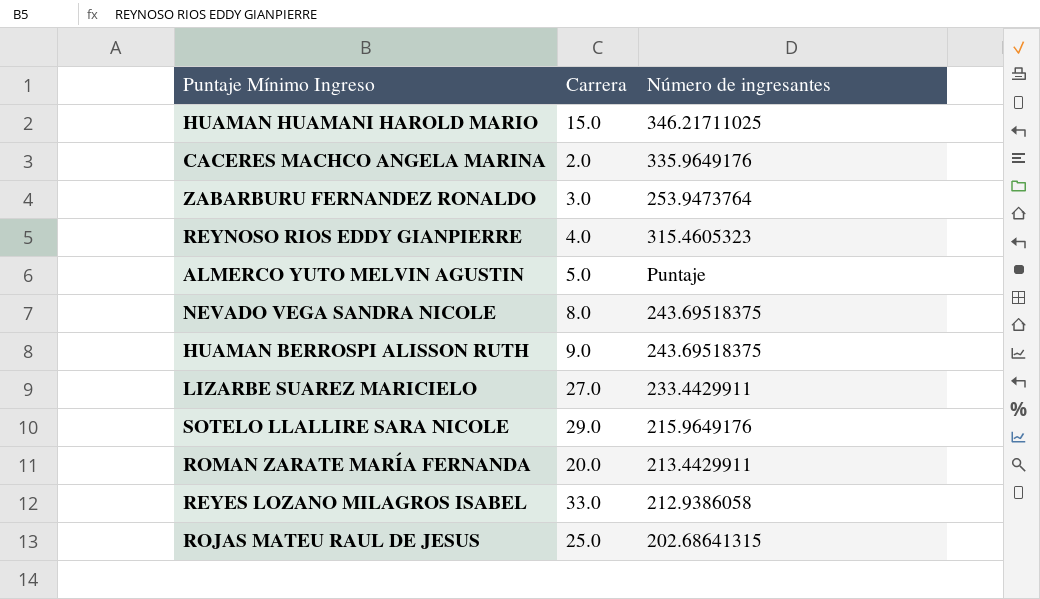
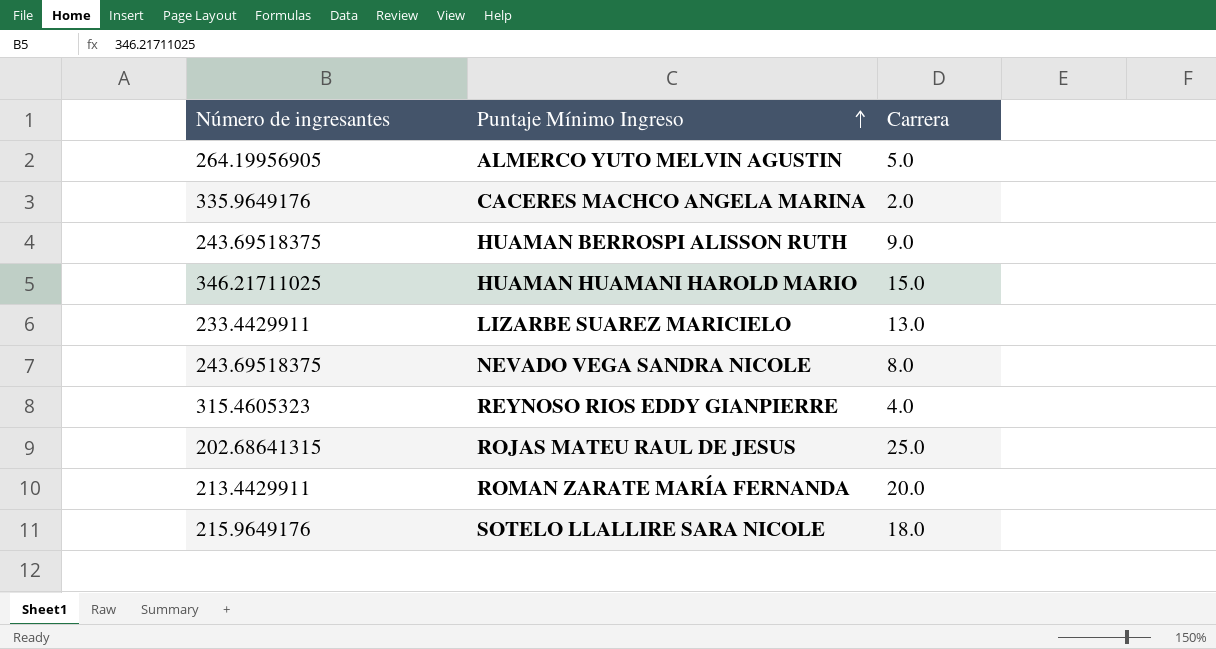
row order: none -> Puntaje Mínimo Ingreso ascending
column Número de ingresantes | position: 3 -> 1
row ZABARBURU FERNANDEZ RONALDO: 3.0 | 253.9473764 -> none
row REYES LOZANO MILAGROS ISABEL: 33.0 | 212.9386058 -> none
ALMERCO YUTO MELVIN AGUSTIN | Número de ingresantes: Puntaje -> 264.19956905
LIZARBE SUAREZ MARICIELO | Carrera: 27.0 -> 13.0
SOTELO LLALLIRE SARA NICOLE | Carrera: 29.0 -> 18.0

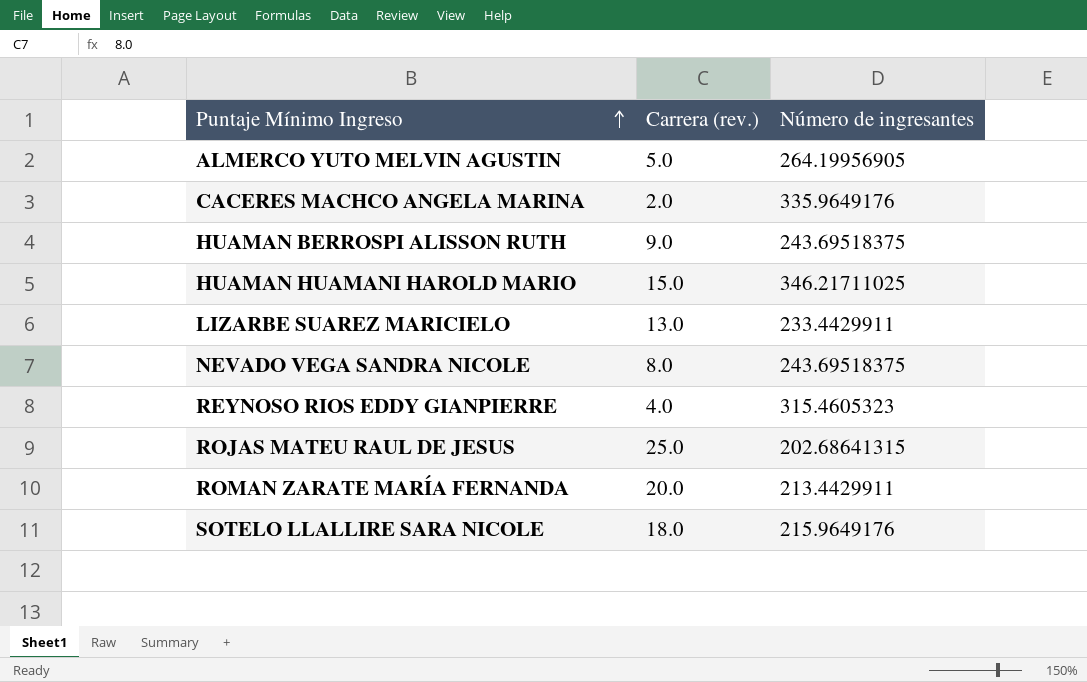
column name: Carrera -> Carrera (rev.)
column Número de ingresantes | position: 1 -> 3

